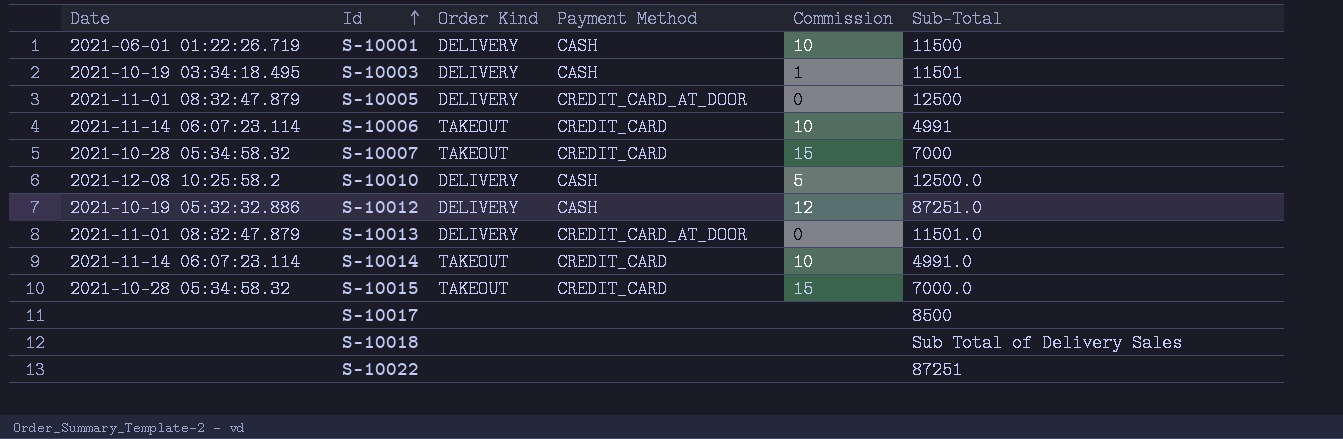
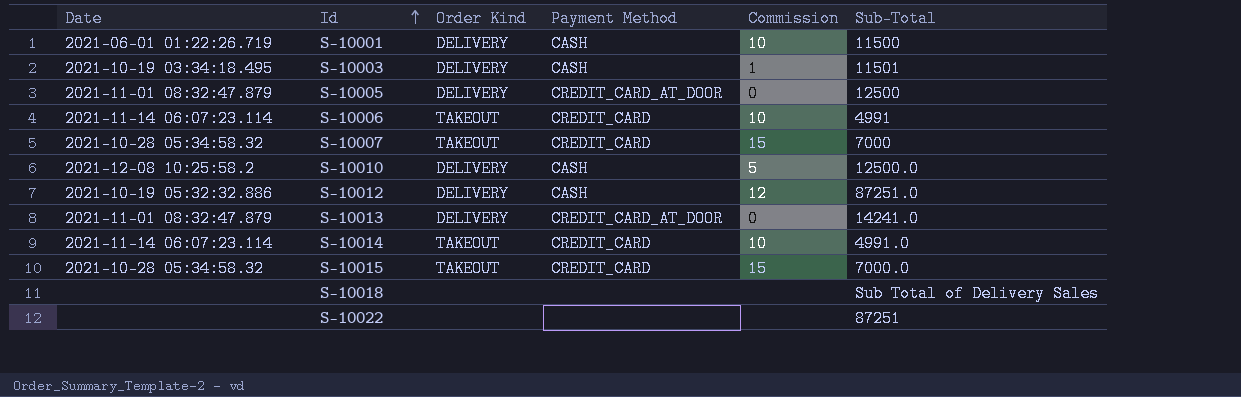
row S-10017: none | none | none | none | 8500 -> none
S-10013 | Sub-Total: 11501.0 -> 14241.0

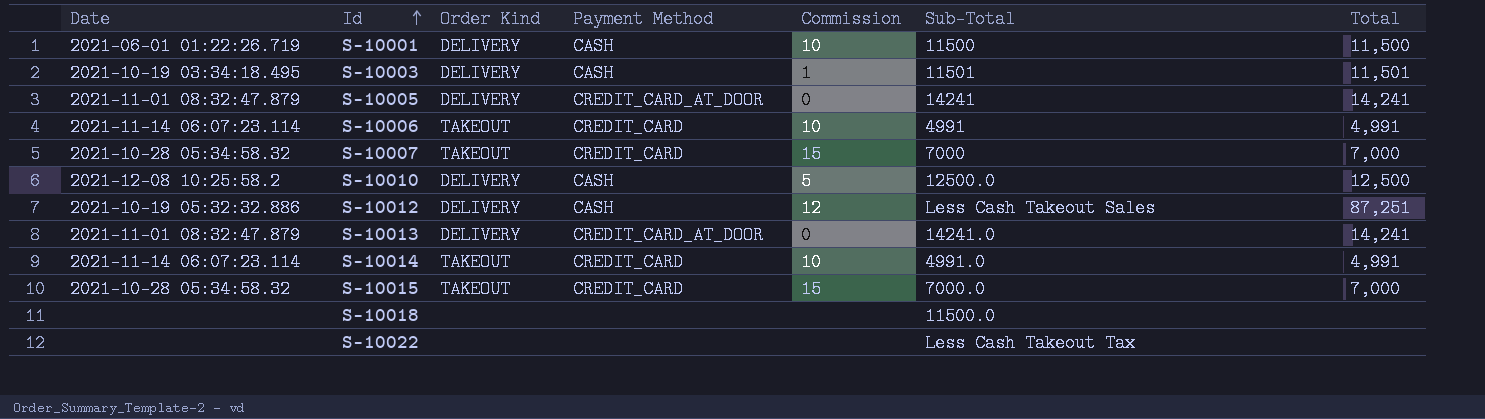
column Total | position: none -> 7
S-10005 | Sub-Total: 12500 -> 14241
S-10012 | Sub-Total: 87251.0 -> Less Cash Takeout Sales
S-10018 | Sub-Total: Sub Total of Delivery Sales -> 11500.0
S-10022 | Sub-Total: 87251 -> Less Cash Takeout Tax

